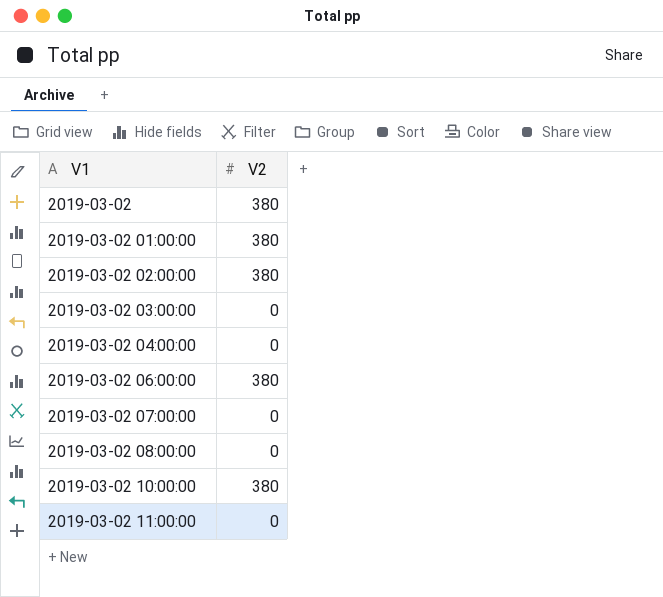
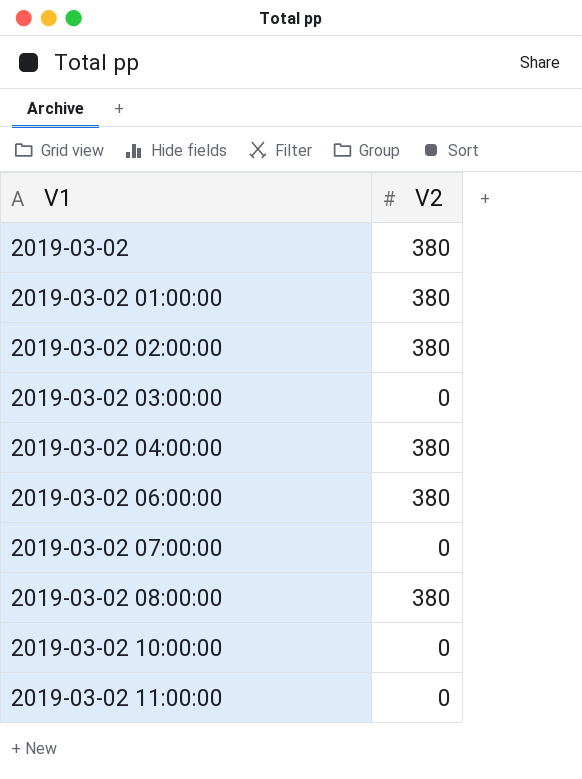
2019-03-02 04:00:00 | V2: 0 -> 380
2019-03-02 08:00:00 | V2: 0 -> 380
2019-03-02 10:00:00 | V2: 380 -> 0

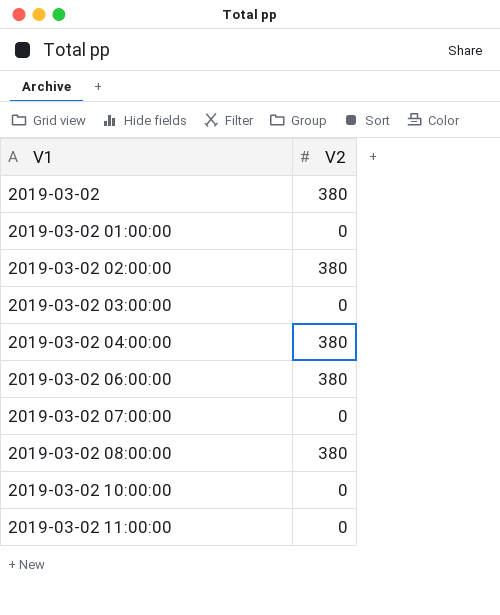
2019-03-02 01:00:00 | V2: 380 -> 0

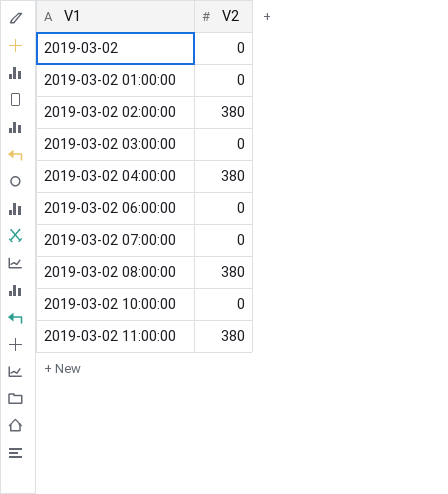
2019-03-02 | V2: 380 -> 0
2019-03-02 06:00:00 | V2: 380 -> 0
2019-03-02 11:00:00 | V2: 0 -> 380

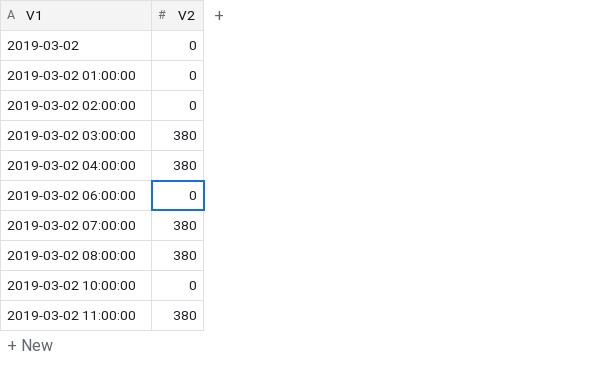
2019-03-02 02:00:00 | V2: 380 -> 0
2019-03-02 03:00:00 | V2: 0 -> 380
2019-03-02 07:00:00 | V2: 0 -> 380

